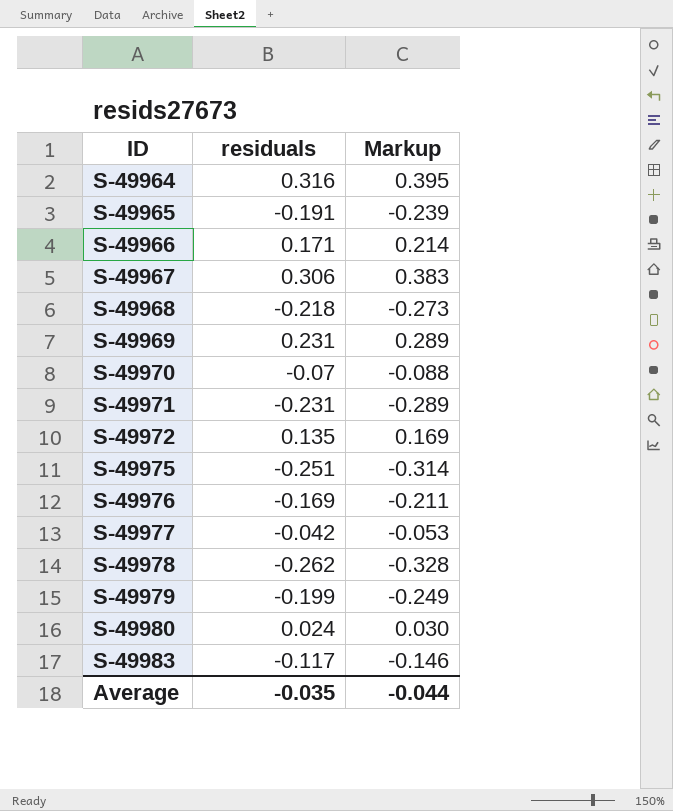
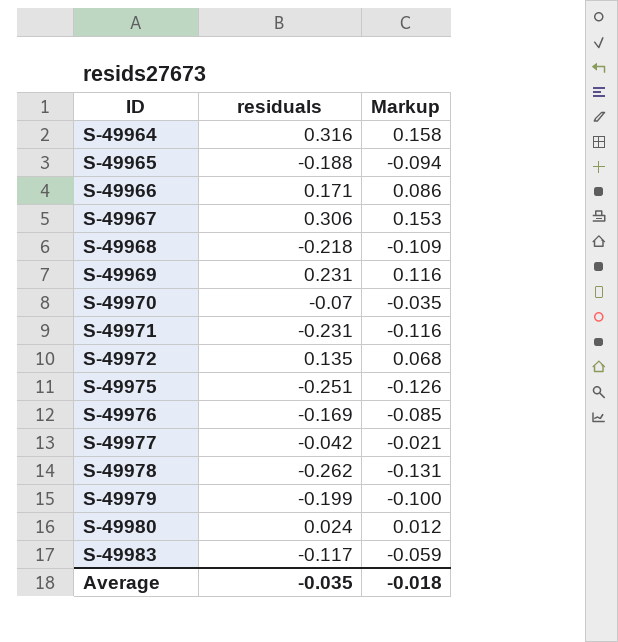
column Markup | formula: [residuals] * 1.25 -> [residuals] * 0.5
S-49965 | residuals: -0.191 -> -0.188
Average | Markup: -0.044 -> -0.018

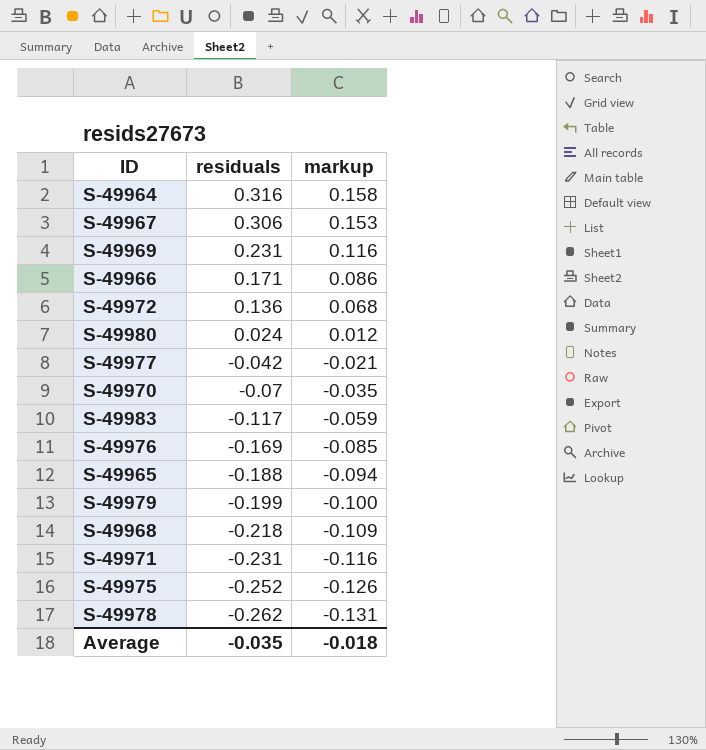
row order: ID ascending -> residuals descending
column name: Markup -> markup
S-49972 | residuals: 0.135 -> 0.136
S-49975 | residuals: -0.251 -> -0.252

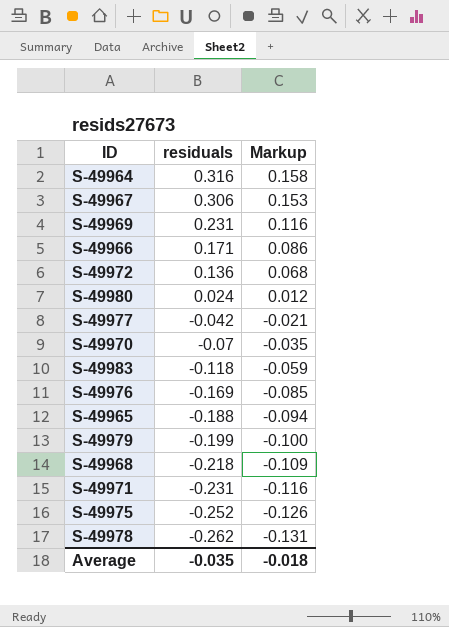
column name: markup -> Markup
S-49983 | residuals: -0.117 -> -0.118

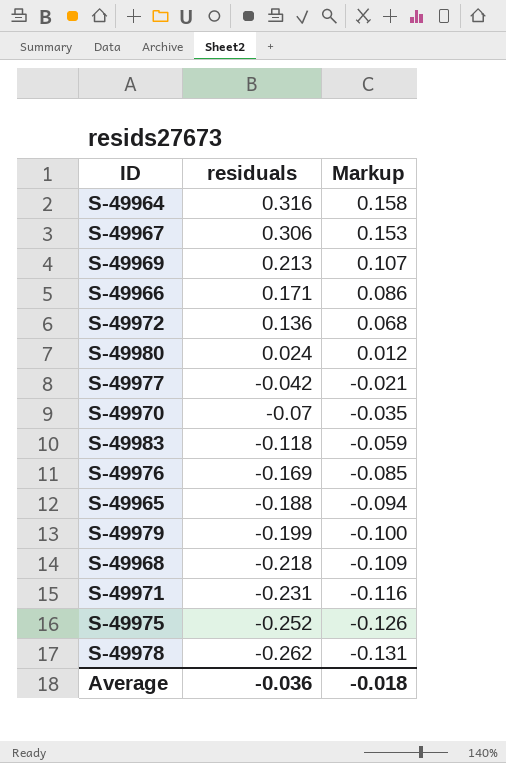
S-49969 | residuals: 0.231 -> 0.213
S-49969 | Markup: 0.116 -> 0.107
Average | residuals: -0.035 -> -0.036

